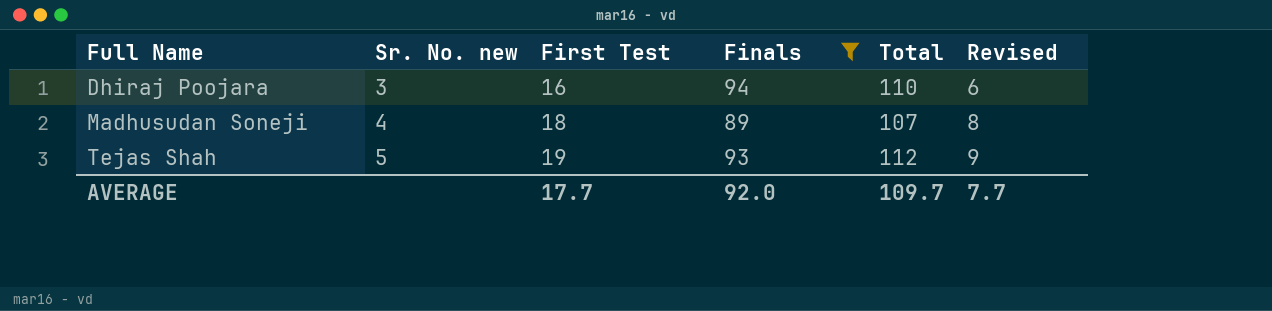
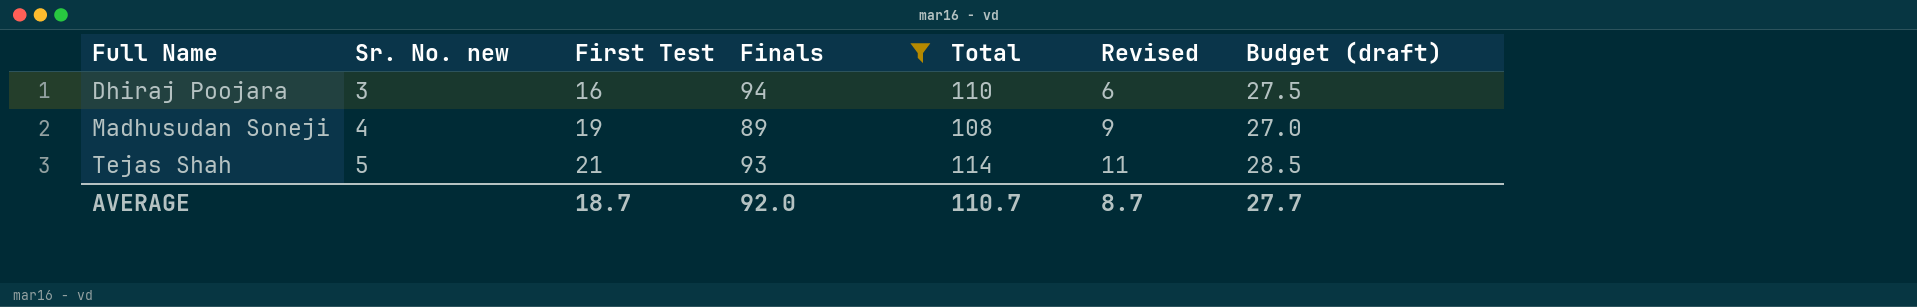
column Budget (draft) | formula: none -> [Total] * 0.25
Madhusudan Soneji | First Test: 18 -> 19
Madhusudan Soneji | Total: 107 -> 108
Madhusudan Soneji | Revised: 8 -> 9
Tejas Shah | First Test: 19 -> 21
Tejas Shah | Total: 112 -> 114
Tejas Shah | Revised: 9 -> 11
AVERAGE | First Test: 17.7 -> 18.7
AVERAGE | Total: 109.7 -> 110.7
AVERAGE | Revised: 7.7 -> 8.7

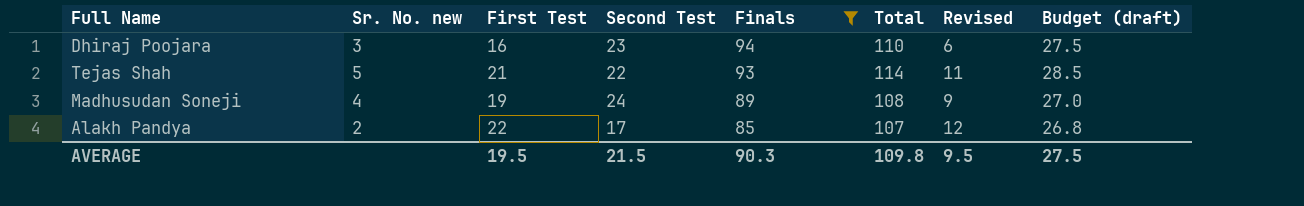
row order: Full Name ascending -> Finals descending
column Second Test | position: none -> 4
row Alakh Pandya: none -> 2 | 22 | 17 | 85 | 107 | 12 | 26.8
AVERAGE | First Test: 18.7 -> 19.5
AVERAGE | Finals: 92.0 -> 90.3
AVERAGE | Total: 110.7 -> 109.8
AVERAGE | Revised: 8.7 -> 9.5
AVERAGE | Budget (draft): 27.7 -> 27.5

